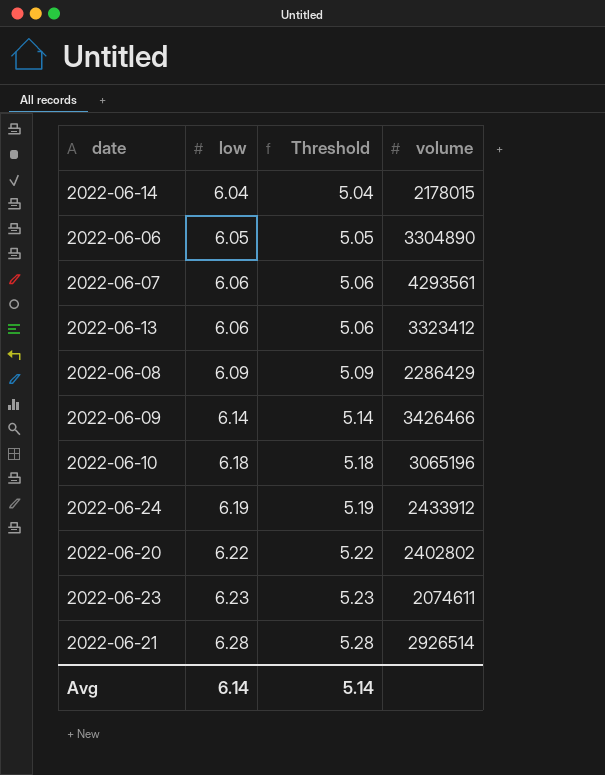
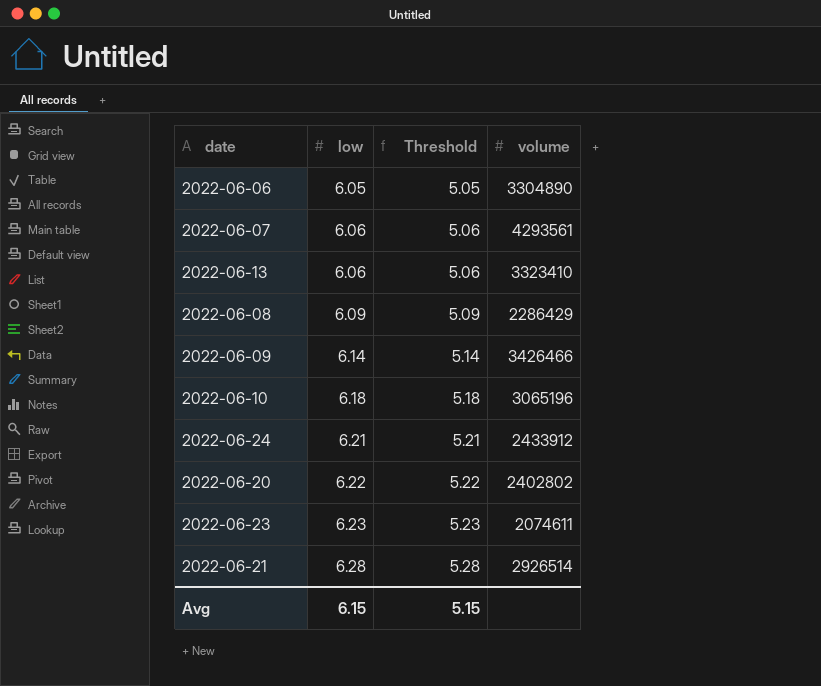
row 2022-06-14: 6.04 | 5.04 | 2178015 -> none
2022-06-13 | volume: 3323412 -> 3323410
2022-06-24 | low: 6.19 -> 6.21
2022-06-24 | Threshold: 5.19 -> 5.21
Avg | low: 6.14 -> 6.15
Avg | Threshold: 5.14 -> 5.15

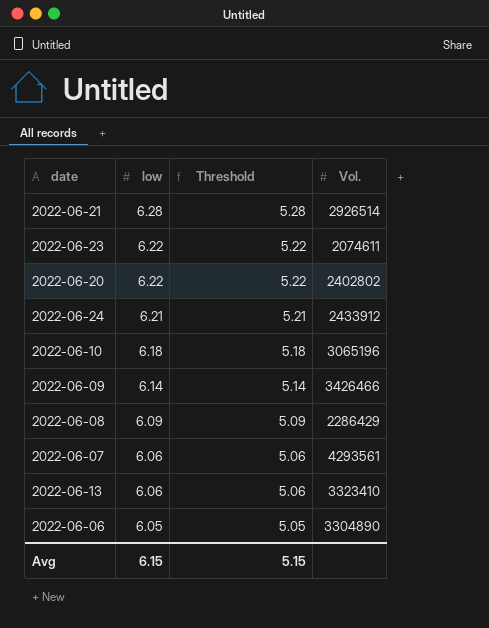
row order: low ascending -> low descending
column name: volume -> Vol.
2022-06-23 | low: 6.23 -> 6.22
2022-06-23 | Threshold: 5.23 -> 5.22

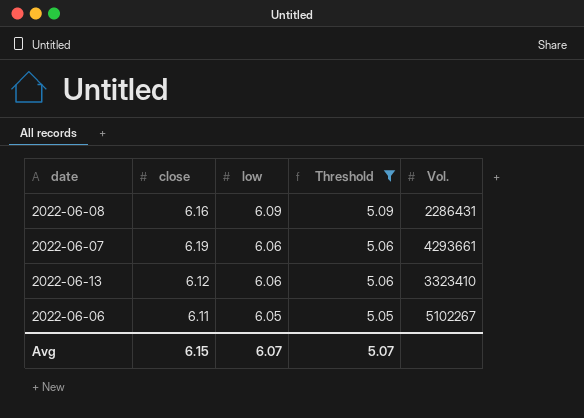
filter: none -> Threshold <= 5.09
column close | position: none -> 2
2022-06-08 | Vol.: 2286429 -> 2286431
2022-06-07 | Vol.: 4293561 -> 4293661
2022-06-06 | Vol.: 3304890 -> 5102267
Avg | low: 6.15 -> 6.07
Avg | Threshold: 5.15 -> 5.07

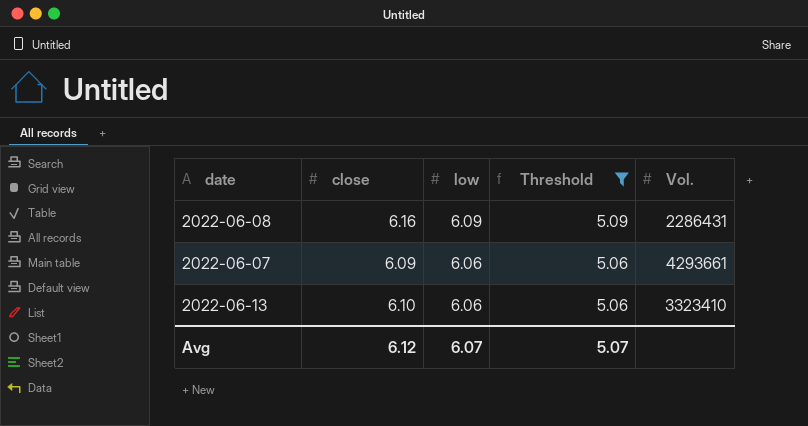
row 2022-06-06: 6.11 | 6.05 | 5.05 | 5102267 -> none
2022-06-07 | close: 6.19 -> 6.09
2022-06-13 | close: 6.12 -> 6.10
Avg | close: 6.15 -> 6.12

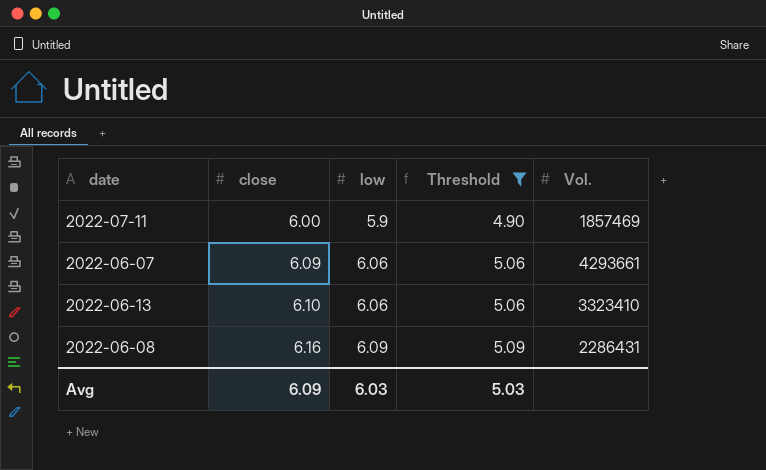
row order: low descending -> close ascending
row 2022-07-11: none -> 6.00 | 5.9 | 4.90 | 1857469
Avg | close: 6.12 -> 6.09
Avg | low: 6.07 -> 6.03
Avg | Threshold: 5.07 -> 5.03

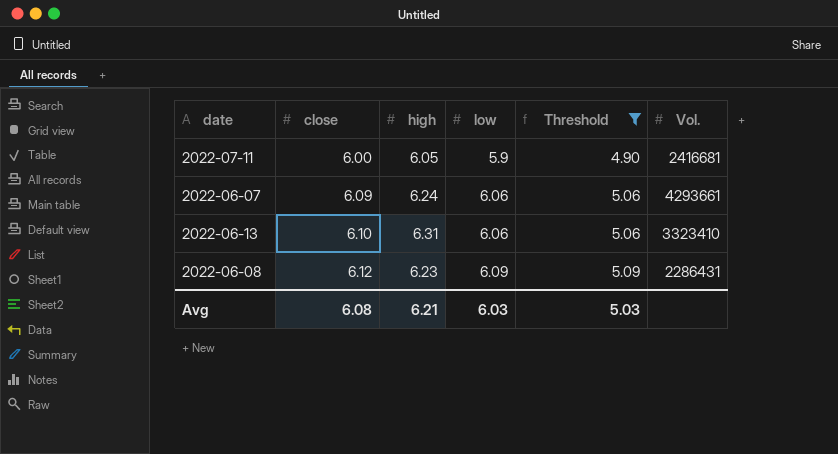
column high | position: none -> 3
2022-07-11 | Vol.: 1857469 -> 2416681
2022-06-08 | close: 6.16 -> 6.12
Avg | close: 6.09 -> 6.08

